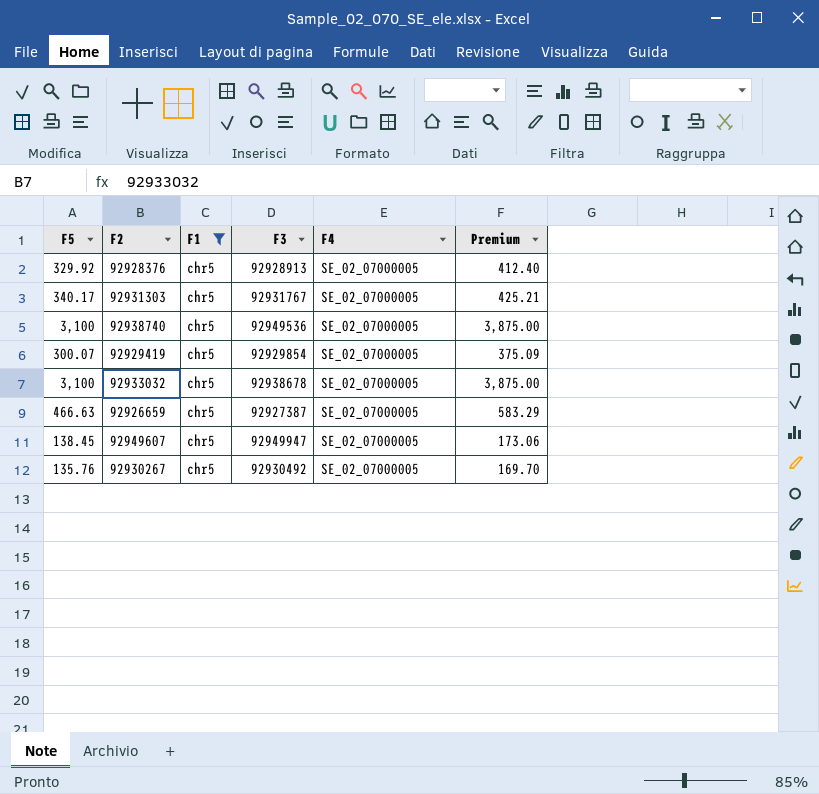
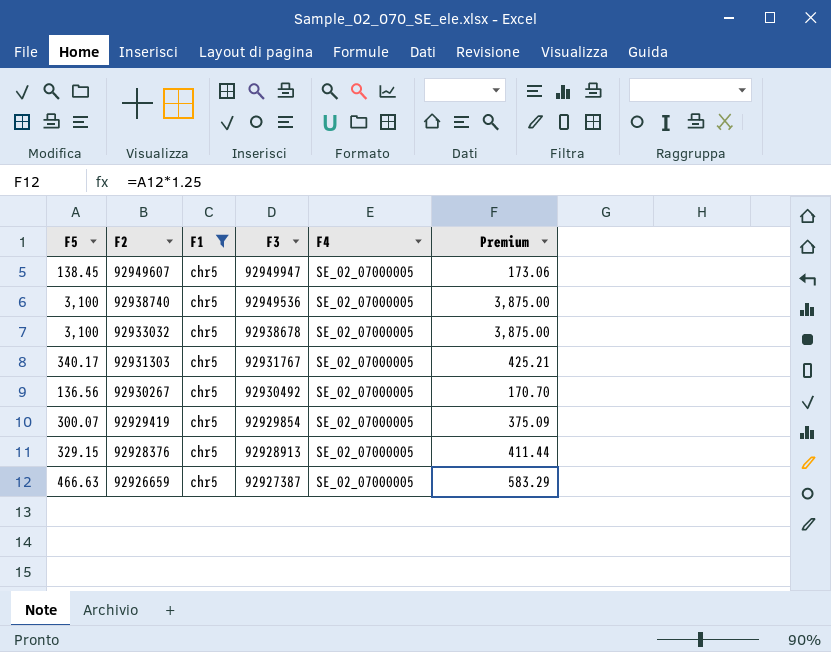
row order: none -> F2 descending
92930267 | F5: 135.76 -> 136.56
92930267 | Premium: 169.70 -> 170.70
92928376 | F5: 329.92 -> 329.15
92928376 | Premium: 412.40 -> 411.44

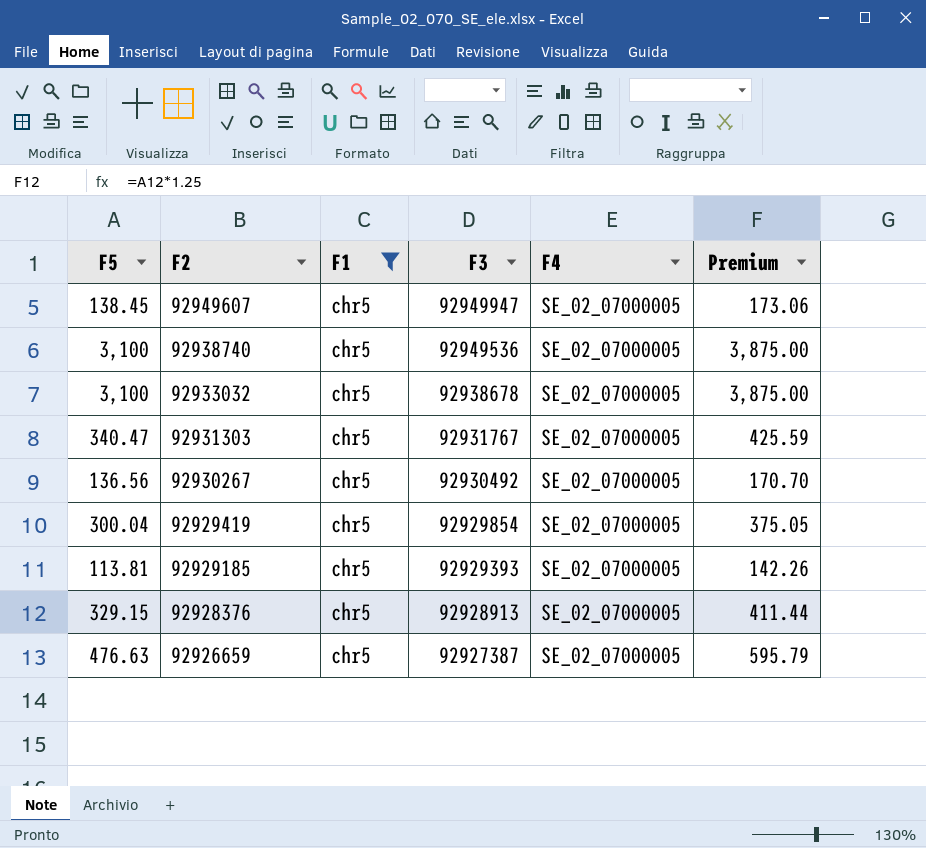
92931303 | F5: 340.17 -> 340.47
92931303 | Premium: 425.21 -> 425.59
92929419 | F5: 300.07 -> 300.04
92929419 | Premium: 375.09 -> 375.05
row 92929185: none -> 113.81 | chr5 | 92929393 | SE_02_07000005 | 142.26
92926659 | F5: 466.63 -> 476.63
92926659 | Premium: 583.29 -> 595.79

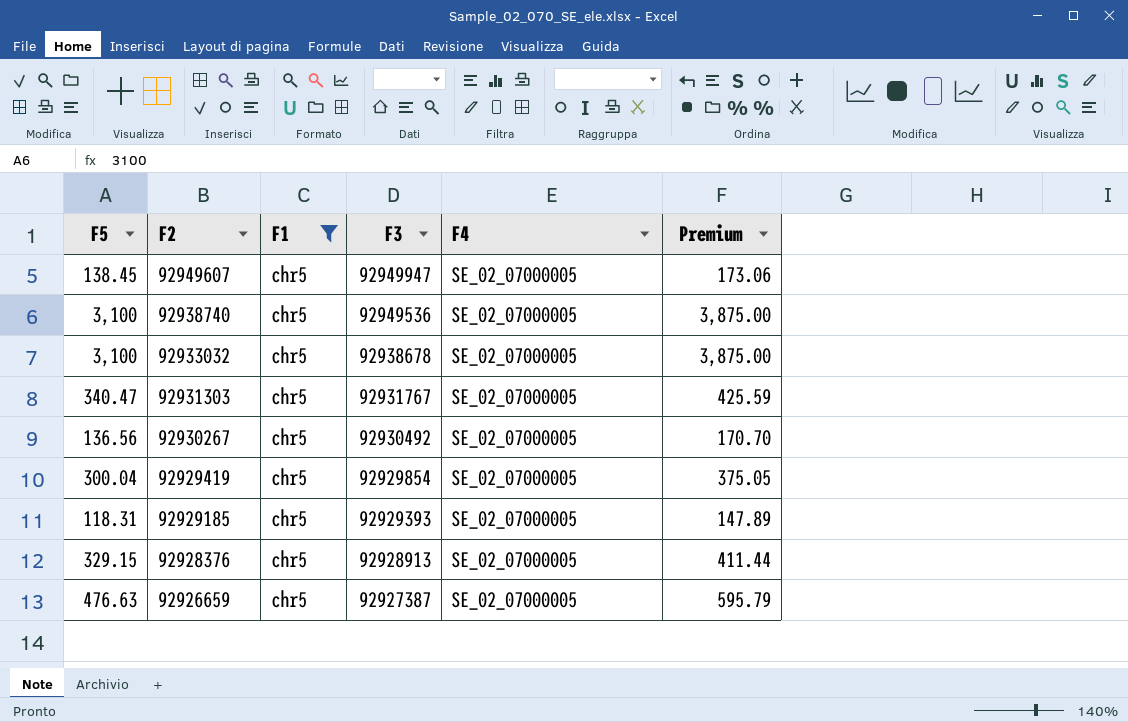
92929185 | F5: 113.81 -> 118.31
92929185 | Premium: 142.26 -> 147.89

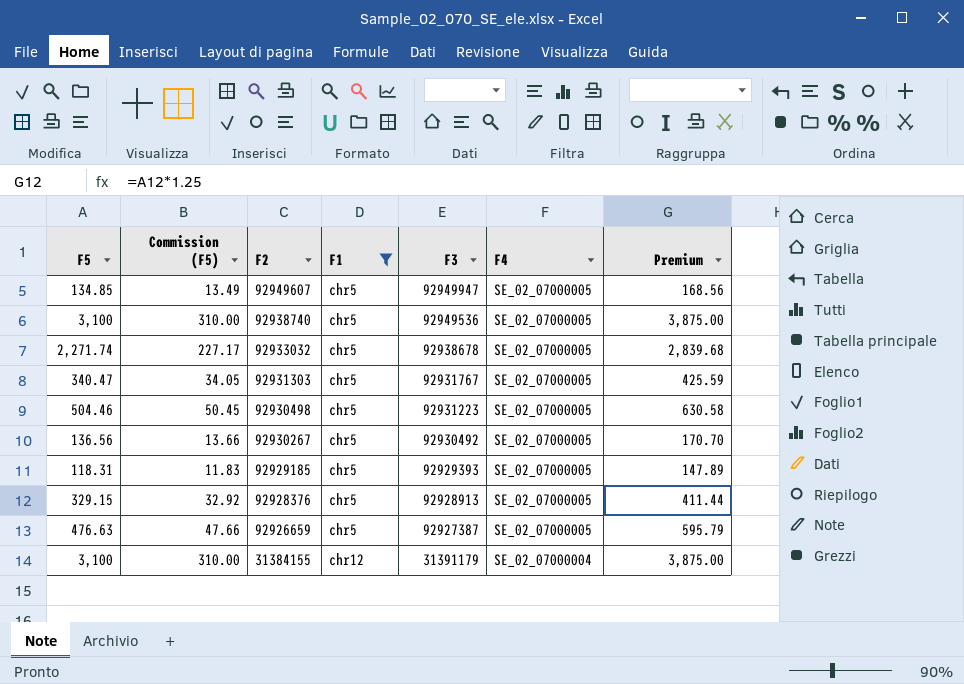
column Commission (F5) | formula: none -> [F5] * 0.1
row 92929419: 300.04 | chr5 | 92929854 | SE_02_07000005 | 375.05 -> none
92949607 | F5: 138.45 -> 134.85
92949607 | Premium: 173.06 -> 168.56
92933032 | F5: 3,100 -> 2,271.74
92933032 | Premium: 3,875.00 -> 2,839.68
row 92930498: none -> 504.46 | 50.45 | chr5 | 92931223 | SE_02_07000005 | 630.58
row 31384155: none -> 3,100 | 310.00 | chr12 | 31391179 | SE_02_07000004 | 3,875.00

